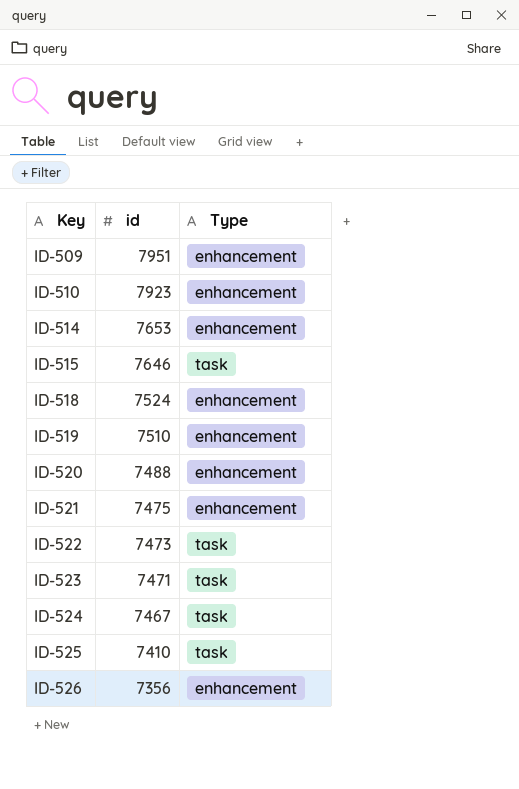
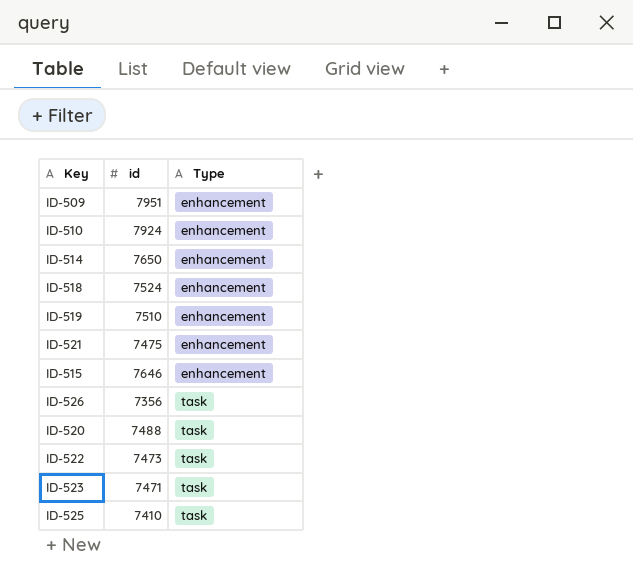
row order: Key ascending -> Type ascending
row ID-524: 7467 | task -> none
ID-510 | id: 7923 -> 7924
ID-514 | id: 7653 -> 7650
ID-515 | Type: task -> enhancement
ID-526 | Type: enhancement -> task
ID-520 | Type: enhancement -> task

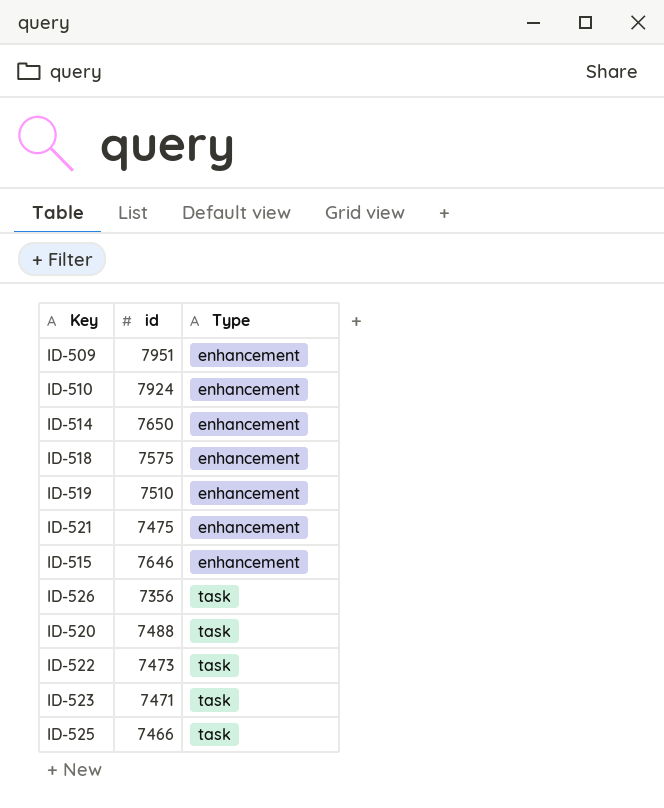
ID-518 | id: 7524 -> 7575
ID-525 | id: 7410 -> 7466

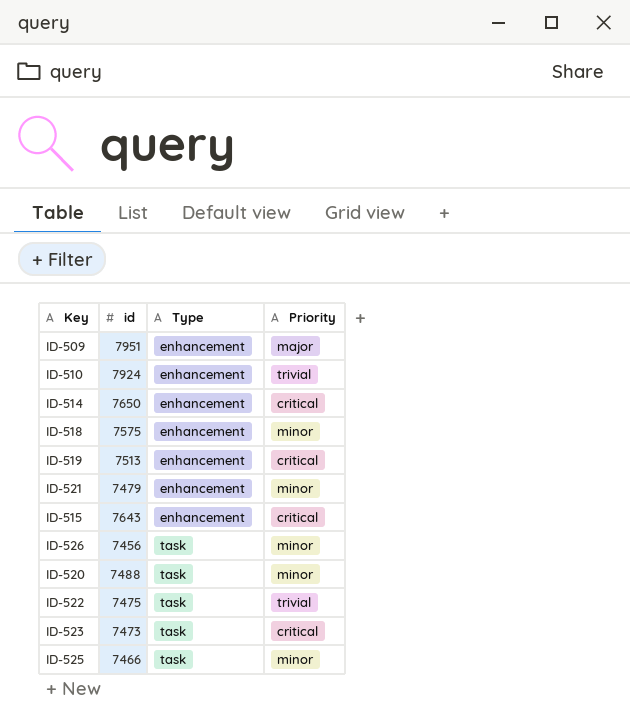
column Priority | position: none -> 4
ID-519 | id: 7510 -> 7513
ID-521 | id: 7475 -> 7479
ID-515 | id: 7646 -> 7643
ID-526 | id: 7356 -> 7456
ID-522 | id: 7473 -> 7475
ID-523 | id: 7471 -> 7473

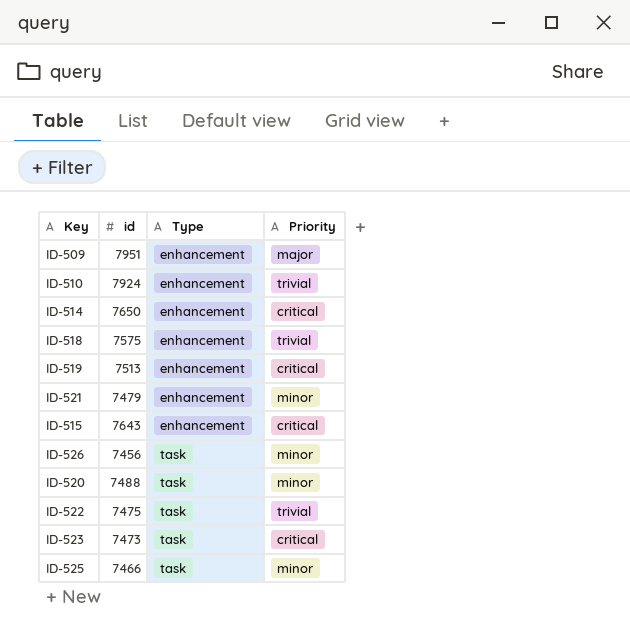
ID-518 | Priority: minor -> trivial

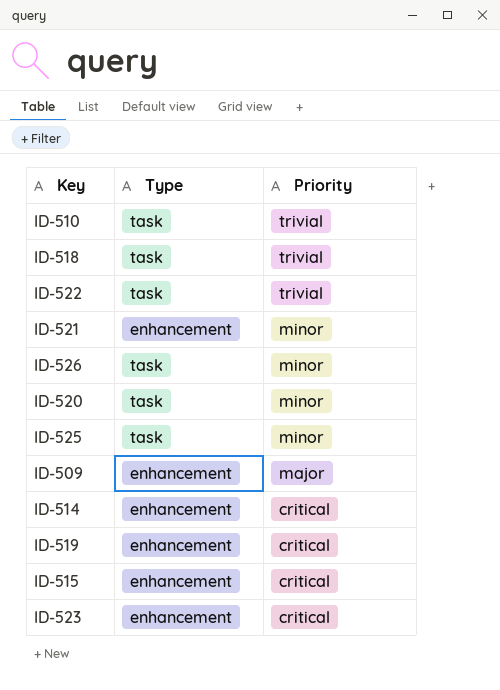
row order: Type ascending -> Priority descending
column id | position: 2 -> none
ID-510 | Type: enhancement -> task
ID-518 | Type: enhancement -> task
ID-523 | Type: task -> enhancement

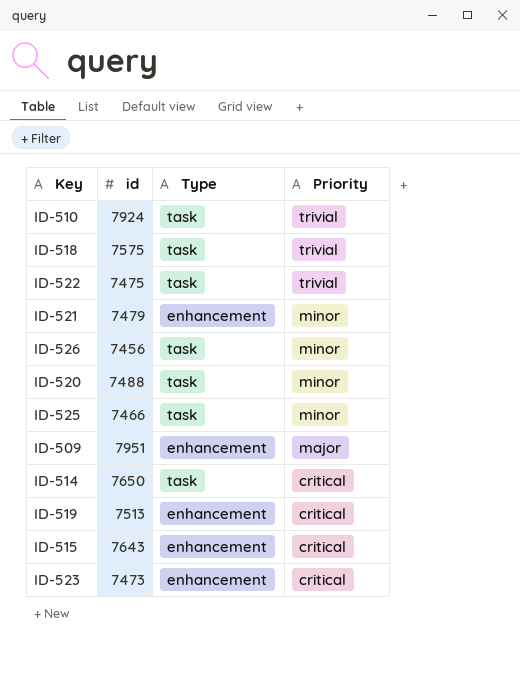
column id | position: none -> 2
ID-514 | Type: enhancement -> task

